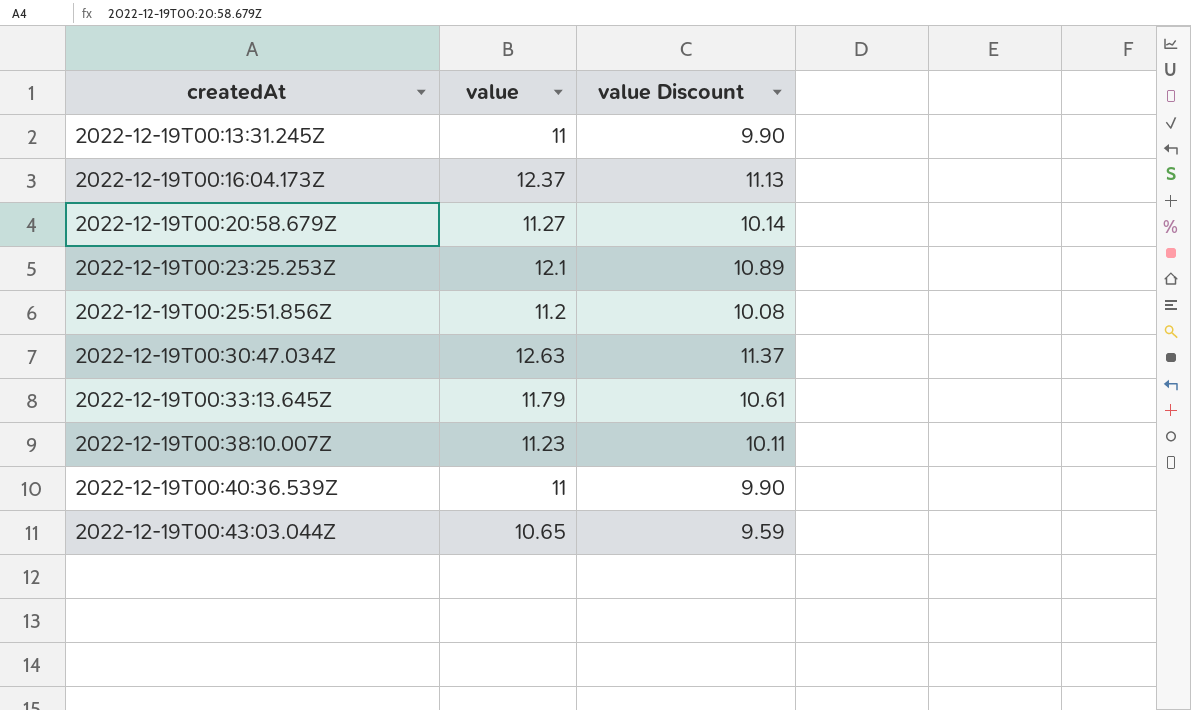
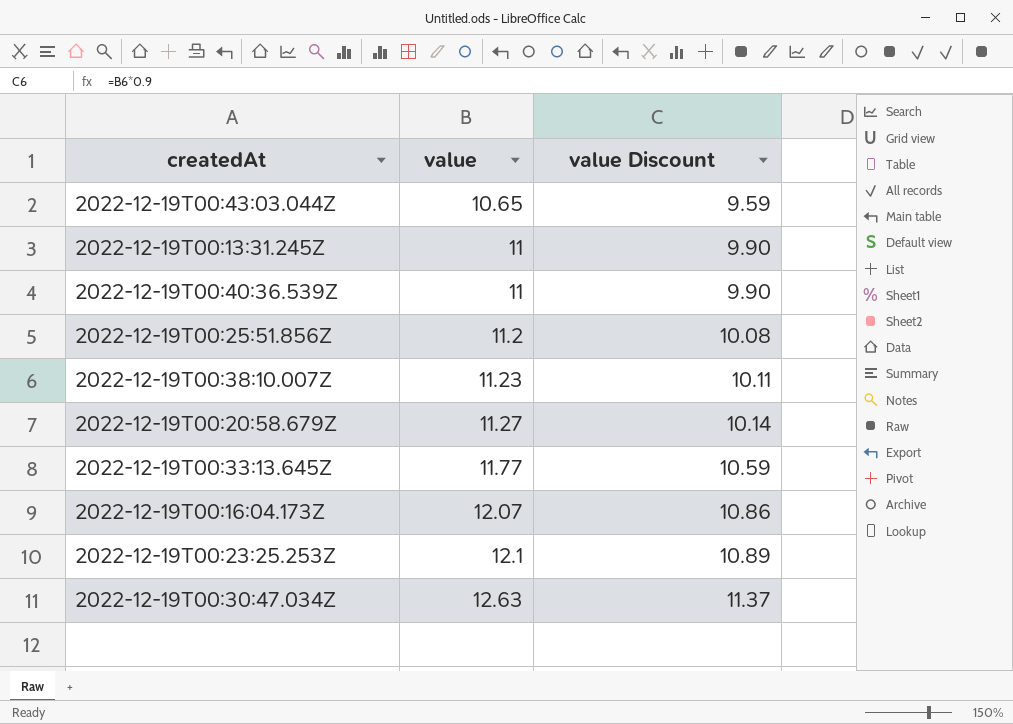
row order: createdAt ascending -> value ascending
2022-12-19T00:33:13.645Z | value: 11.79 -> 11.77
2022-12-19T00:33:13.645Z | value Discount: 10.61 -> 10.59
2022-12-19T00:16:04.173Z | value: 12.37 -> 12.07
2022-12-19T00:16:04.173Z | value Discount: 11.13 -> 10.86

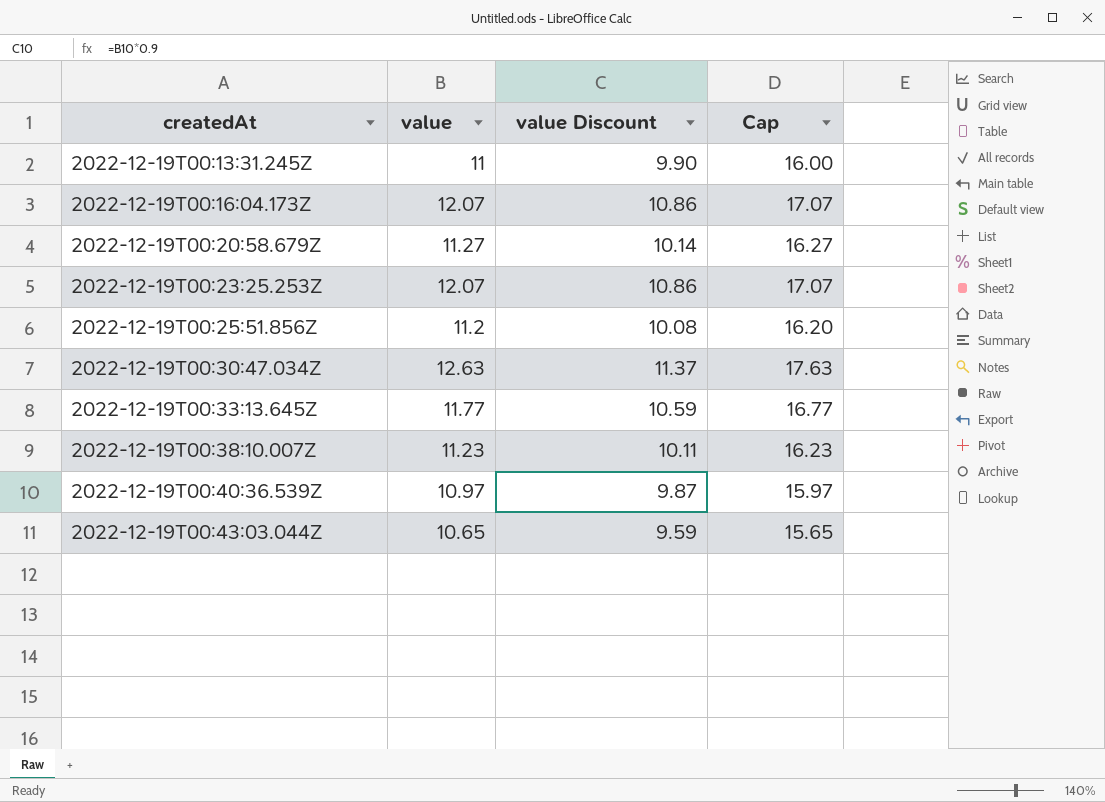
row order: value ascending -> createdAt ascending
column Cap | formula: none -> [value] + 5
2022-12-19T00:23:25.253Z | value: 12.1 -> 12.07
2022-12-19T00:23:25.253Z | value Discount: 10.89 -> 10.86
2022-12-19T00:40:36.539Z | value: 11 -> 10.97
2022-12-19T00:40:36.539Z | value Discount: 9.90 -> 9.87

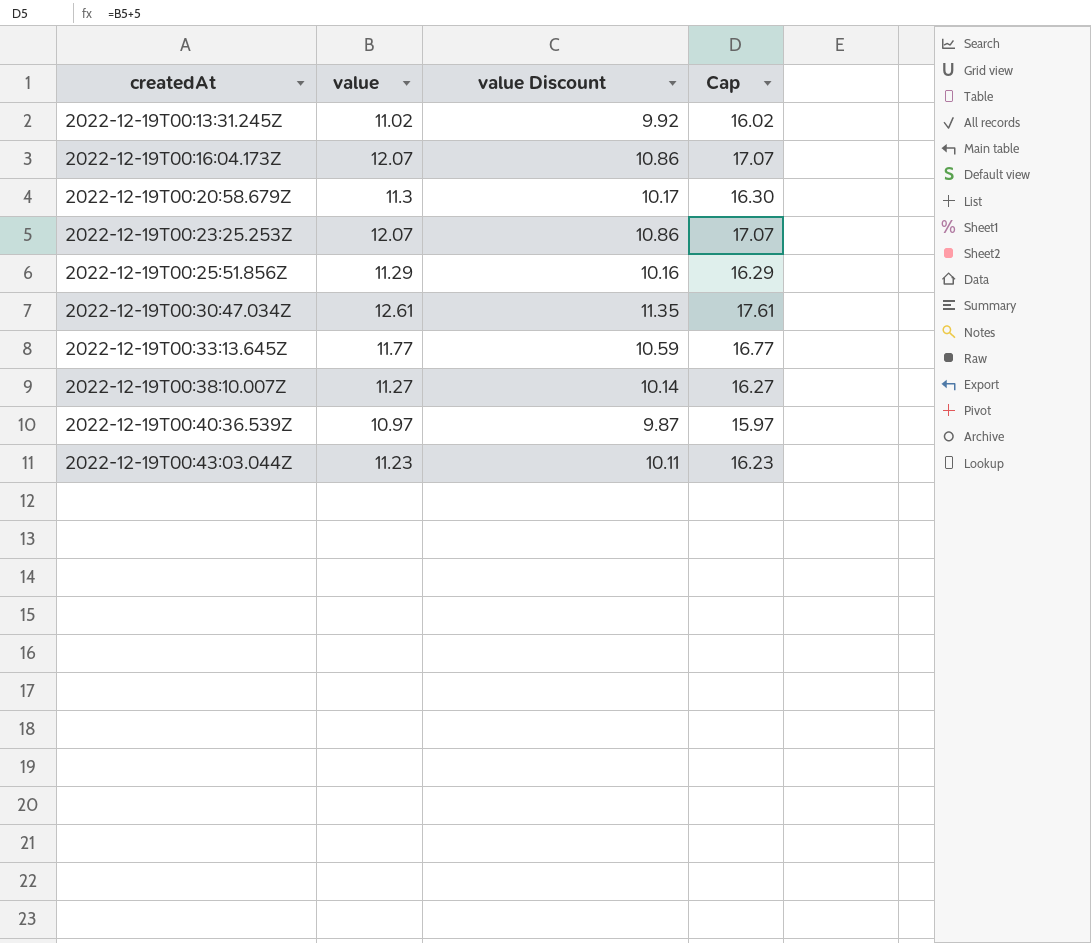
2022-12-19T00:13:31.245Z | value: 11 -> 11.02
2022-12-19T00:13:31.245Z | value Discount: 9.90 -> 9.92
2022-12-19T00:13:31.245Z | Cap: 16.00 -> 16.02
2022-12-19T00:20:58.679Z | value: 11.27 -> 11.3
2022-12-19T00:20:58.679Z | value Discount: 10.14 -> 10.17
2022-12-19T00:20:58.679Z | Cap: 16.27 -> 16.30
2022-12-19T00:25:51.856Z | value: 11.2 -> 11.29
2022-12-19T00:25:51.856Z | value Discount: 10.08 -> 10.16
2022-12-19T00:25:51.856Z | Cap: 16.20 -> 16.29
2022-12-19T00:30:47.034Z | value: 12.63 -> 12.61
2022-12-19T00:30:47.034Z | value Discount: 11.37 -> 11.35
2022-12-19T00:30:47.034Z | Cap: 17.63 -> 17.61
2022-12-19T00:38:10.007Z | value: 11.23 -> 11.27
2022-12-19T00:38:10.007Z | value Discount: 10.11 -> 10.14
2022-12-19T00:38:10.007Z | Cap: 16.23 -> 16.27
2022-12-19T00:43:03.044Z | value: 10.65 -> 11.23
2022-12-19T00:43:03.044Z | value Discount: 9.59 -> 10.11
2022-12-19T00:43:03.044Z | Cap: 15.65 -> 16.23

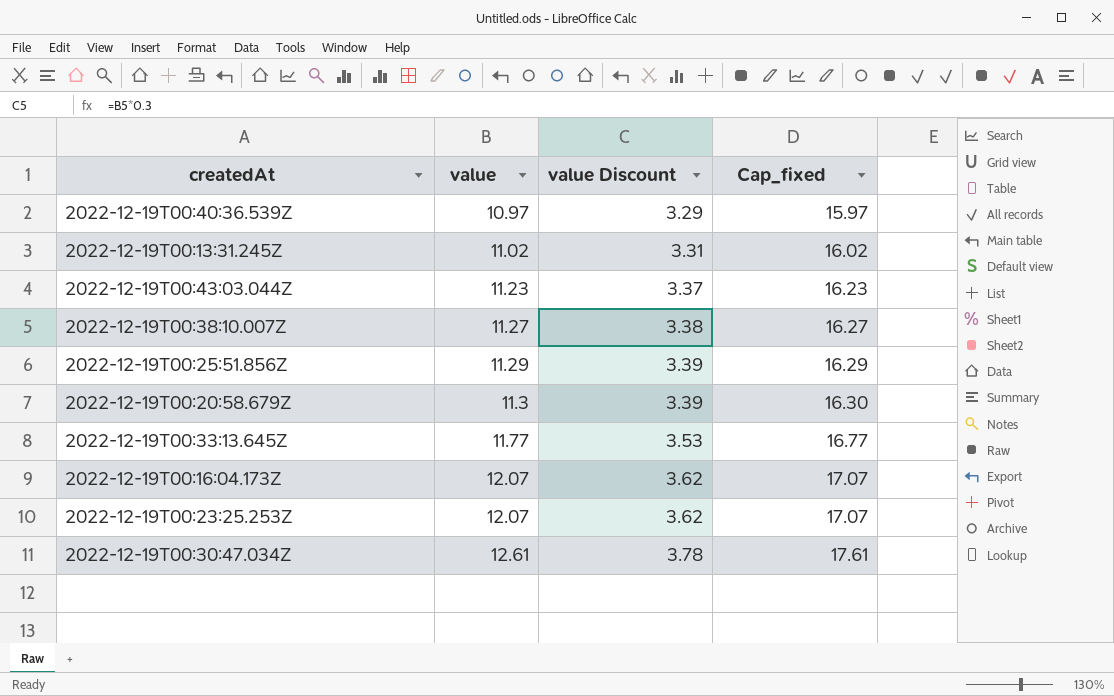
row order: createdAt ascending -> value ascending
column value Discount | formula: [value] * 0.9 -> [value] * 0.3
column name: Cap -> Cap_fixed

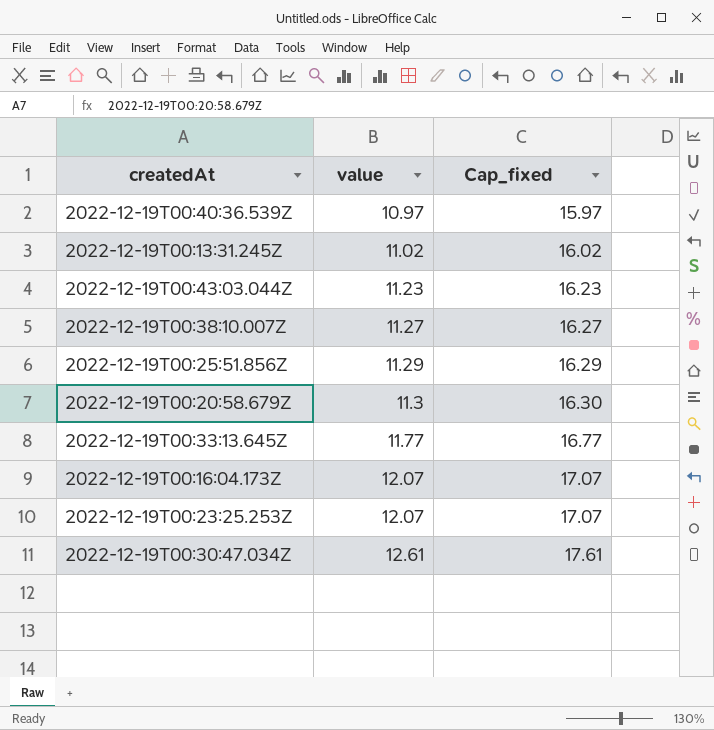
column value Discount | formula: [value] * 0.3 -> none

